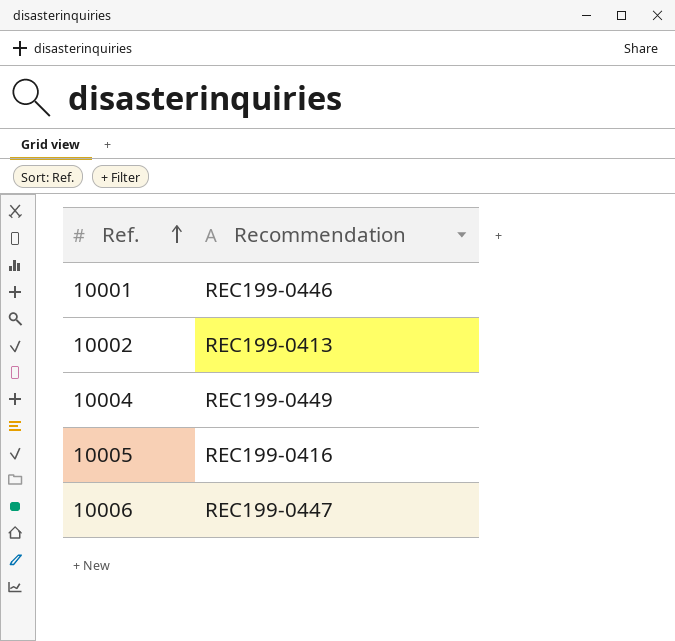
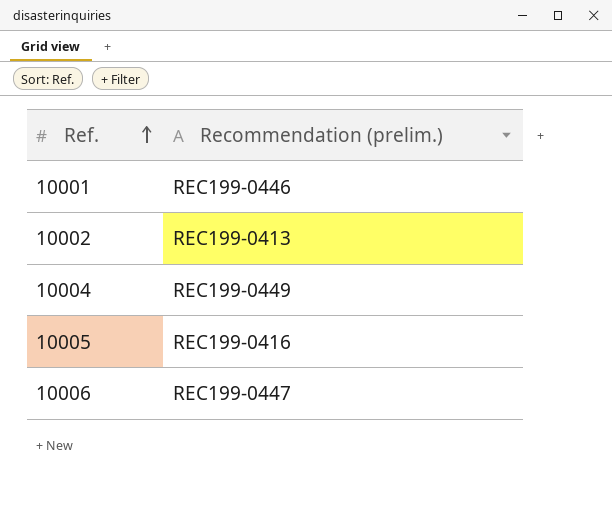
column name: Recommendation -> Recommendation (prelim.)

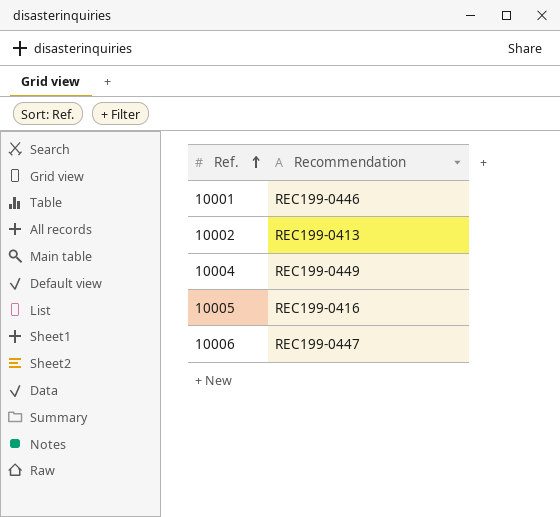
column name: Recommendation (prelim.) -> Recommendation

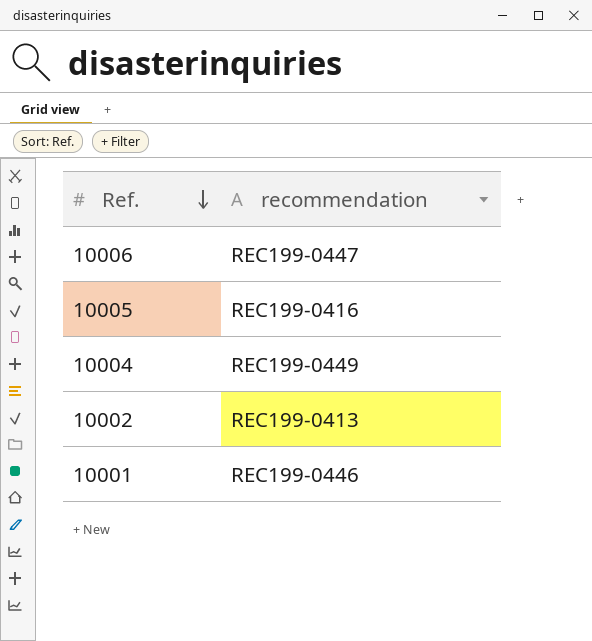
row order: Ref. ascending -> Ref. descending
column name: Recommendation -> recommendation

